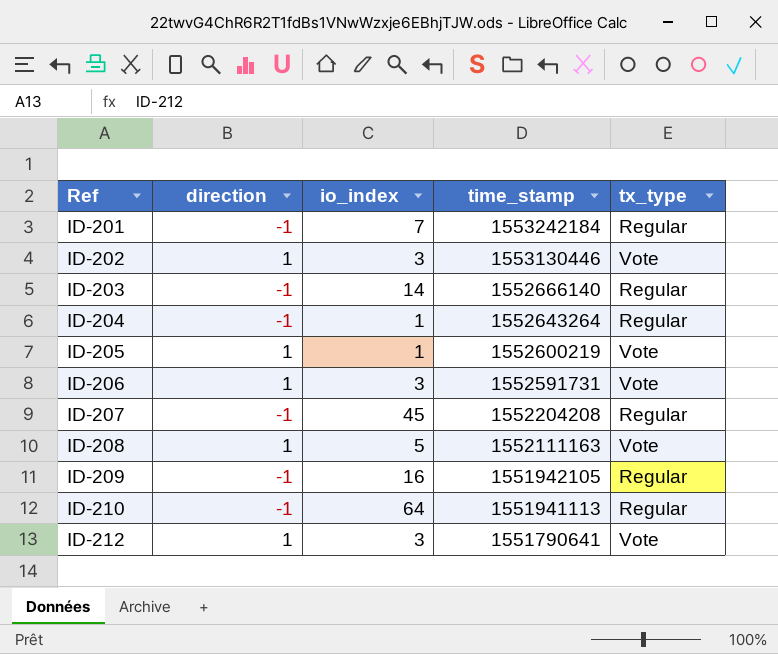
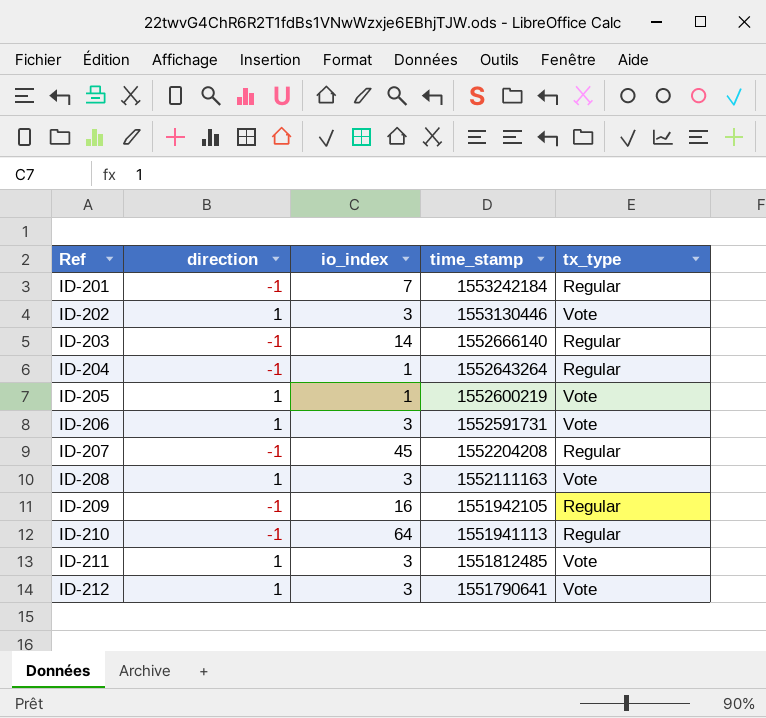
ID-208 | io_index: 5 -> 3
row ID-211: none -> 1 | 3 | 1551812485 | Vote

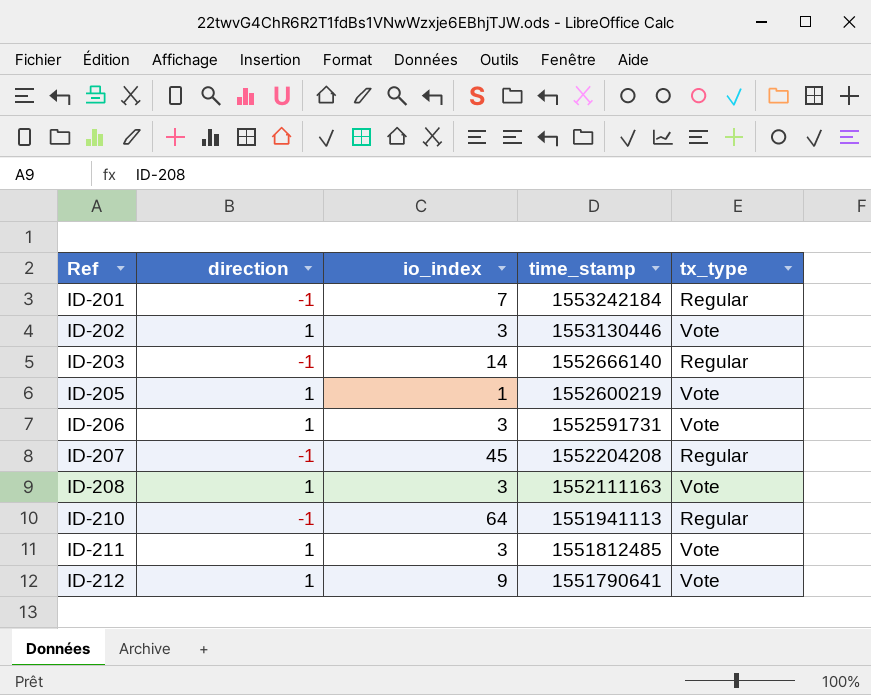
row ID-204: -1 | 1 | 1552643264 | Regular -> none
row ID-209: -1 | 16 | 1551942105 | Regular -> none
ID-212 | io_index: 3 -> 9

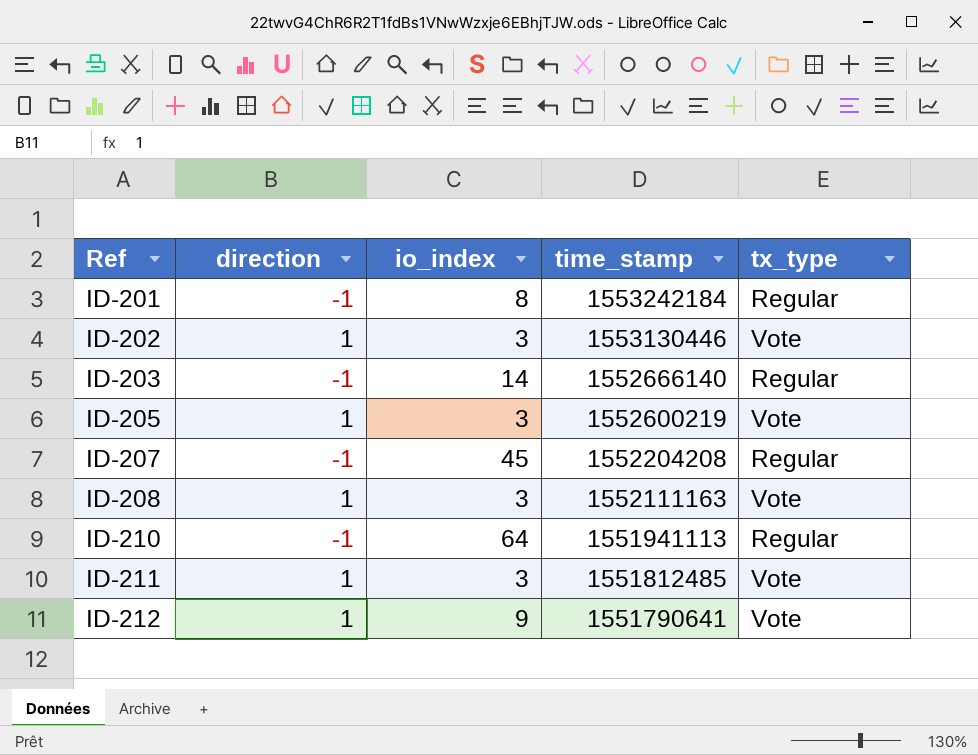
row ID-206: 1 | 3 | 1552591731 | Vote -> none
ID-201 | io_index: 7 -> 8
ID-205 | io_index: 1 -> 3

